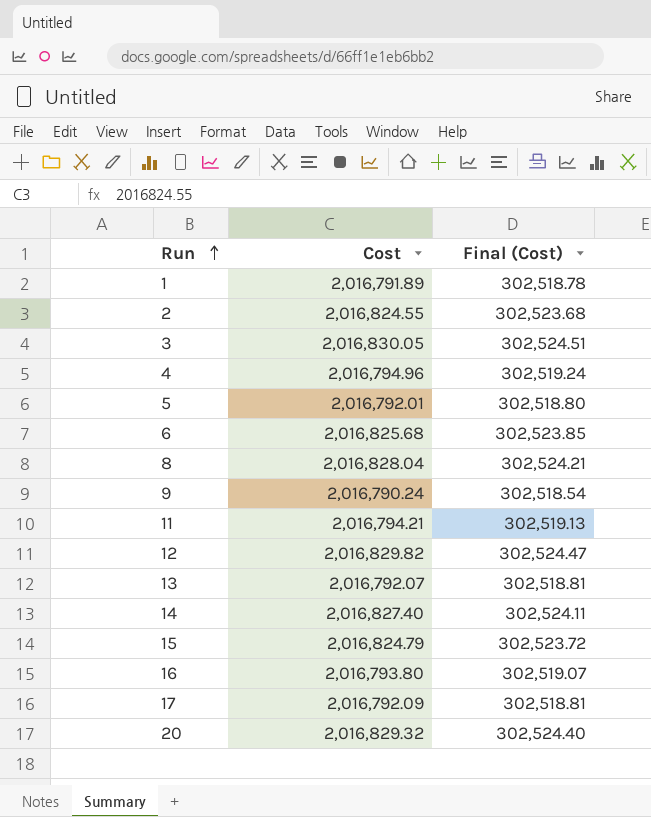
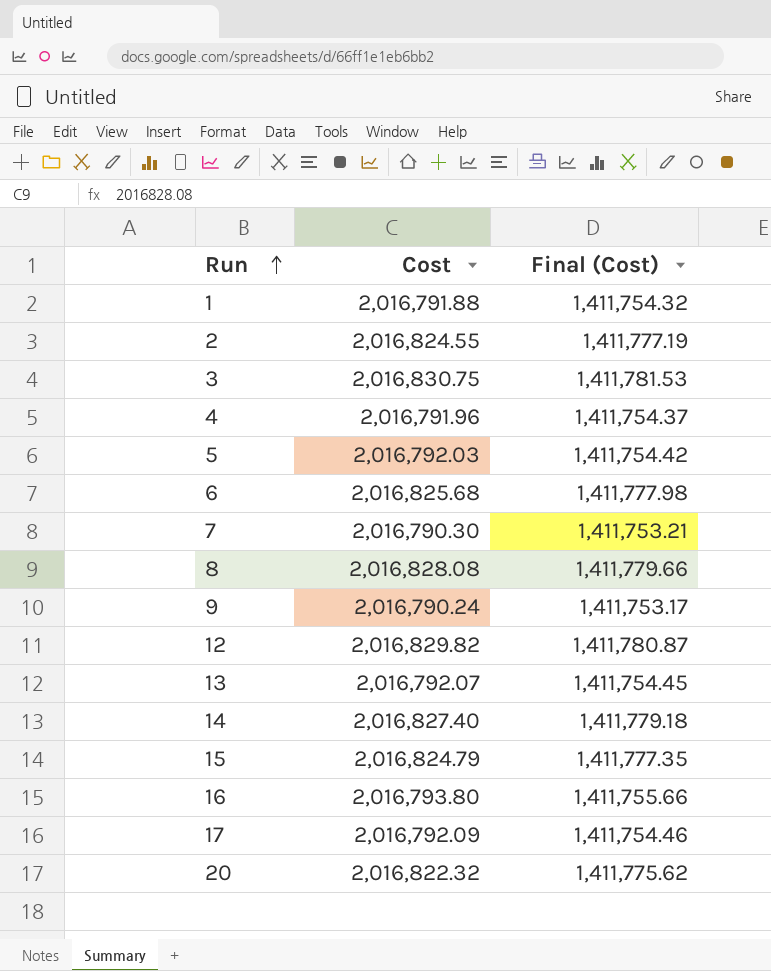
column Final (Cost) | formula: [Cost] * 0.15 -> [Cost] * 0.7
row 11: 2,016,794.21 | 302,519.13 -> none
1 | Cost: 2,016,791.89 -> 2,016,791.88
3 | Cost: 2,016,830.05 -> 2,016,830.75
4 | Cost: 2,016,794.96 -> 2,016,791.96
5 | Cost: 2,016,792.01 -> 2,016,792.03
row 7: none -> 2,016,790.30 | 1,411,753.21
8 | Cost: 2,016,828.04 -> 2,016,828.08
20 | Cost: 2,016,829.32 -> 2,016,822.32

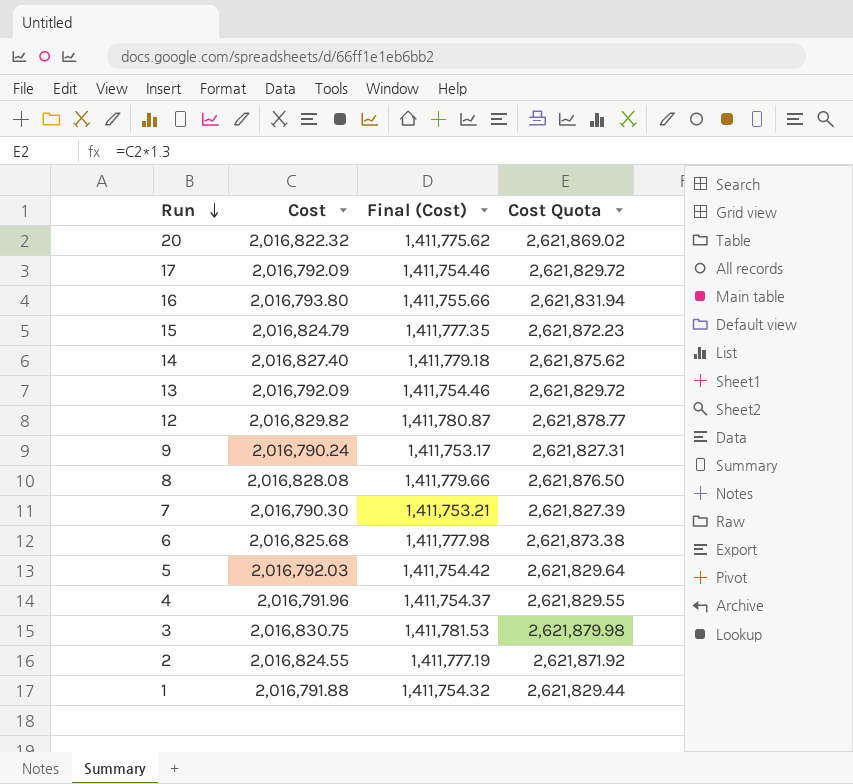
row order: Run ascending -> Run descending
column Cost Quota | formula: none -> [Cost] * 1.3
13 | Cost: 2,016,792.07 -> 2,016,792.09
13 | Final (Cost): 1,411,754.45 -> 1,411,754.46

